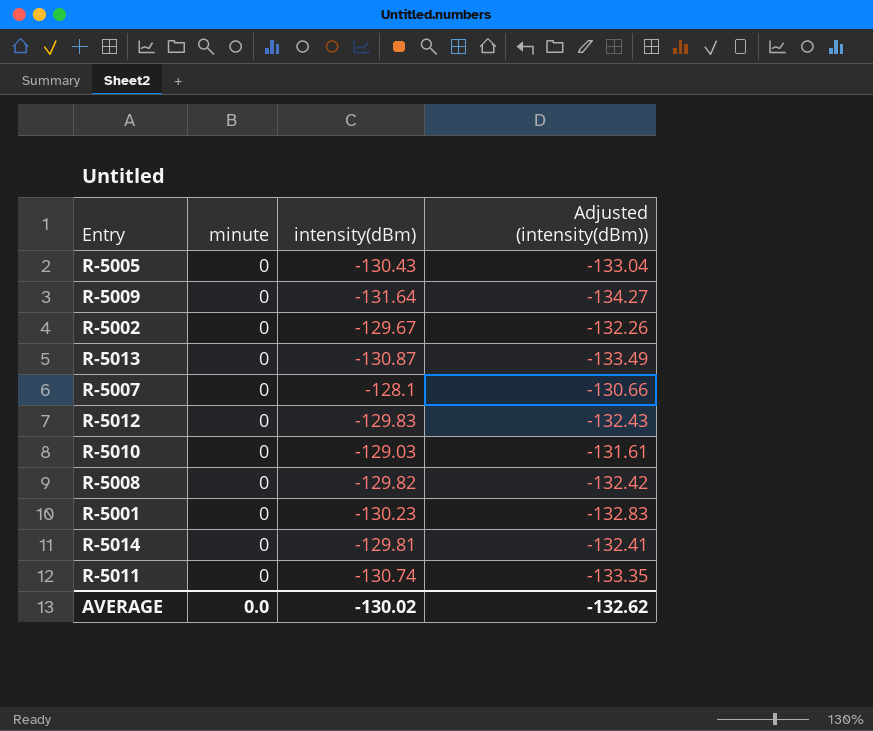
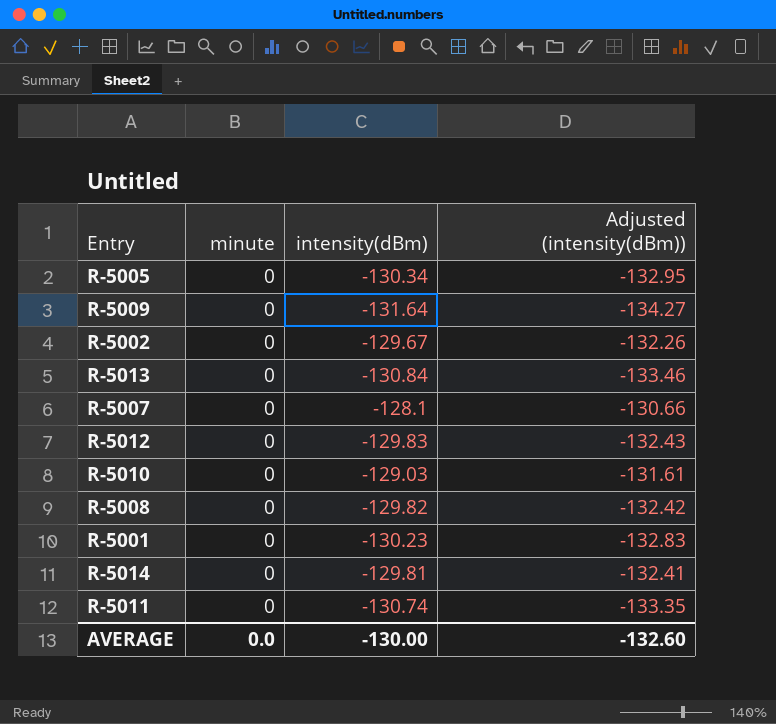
R-5005 | intensity(dBm): -130.43 -> -130.34
R-5005 | Adjusted (intensity(dBm)): -133.04 -> -132.95
R-5013 | intensity(dBm): -130.87 -> -130.84
R-5013 | Adjusted (intensity(dBm)): -133.49 -> -133.46
AVERAGE | intensity(dBm): -130.02 -> -130.00
AVERAGE | Adjusted (intensity(dBm)): -132.62 -> -132.60

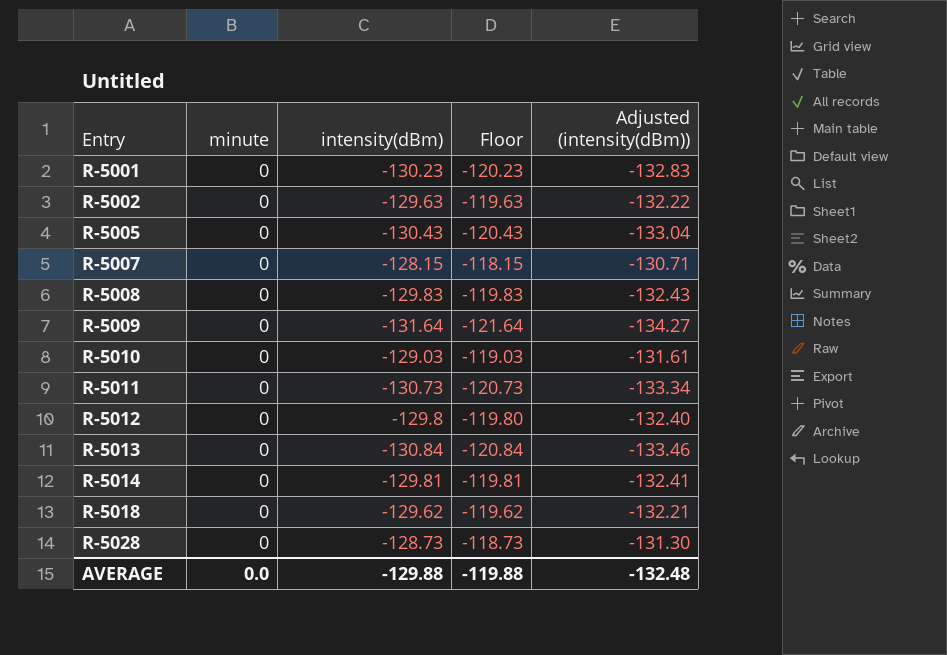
row order: none -> Entry ascending
column Floor | formula: none -> [intensity(dBm)] + 10
R-5002 | intensity(dBm): -129.67 -> -129.63
R-5002 | Adjusted (intensity(dBm)): -132.26 -> -132.22
R-5005 | intensity(dBm): -130.34 -> -130.43
R-5005 | Adjusted (intensity(dBm)): -132.95 -> -133.04
R-5007 | intensity(dBm): -128.1 -> -128.15
R-5007 | Adjusted (intensity(dBm)): -130.66 -> -130.71
R-5008 | intensity(dBm): -129.82 -> -129.83
R-5008 | Adjusted (intensity(dBm)): -132.42 -> -132.43
R-5011 | intensity(dBm): -130.74 -> -130.73
R-5011 | Adjusted (intensity(dBm)): -133.35 -> -133.34
R-5012 | intensity(dBm): -129.83 -> -129.8
R-5012 | Adjusted (intensity(dBm)): -132.43 -> -132.40
row R-5018: none -> 0 | -129.62 | -119.62 | -132.21
row R-5028: none -> 0 | -128.73 | -118.73 | -131.30
AVERAGE | intensity(dBm): -130.00 -> -129.88
AVERAGE | Adjusted (intensity(dBm)): -132.60 -> -132.48

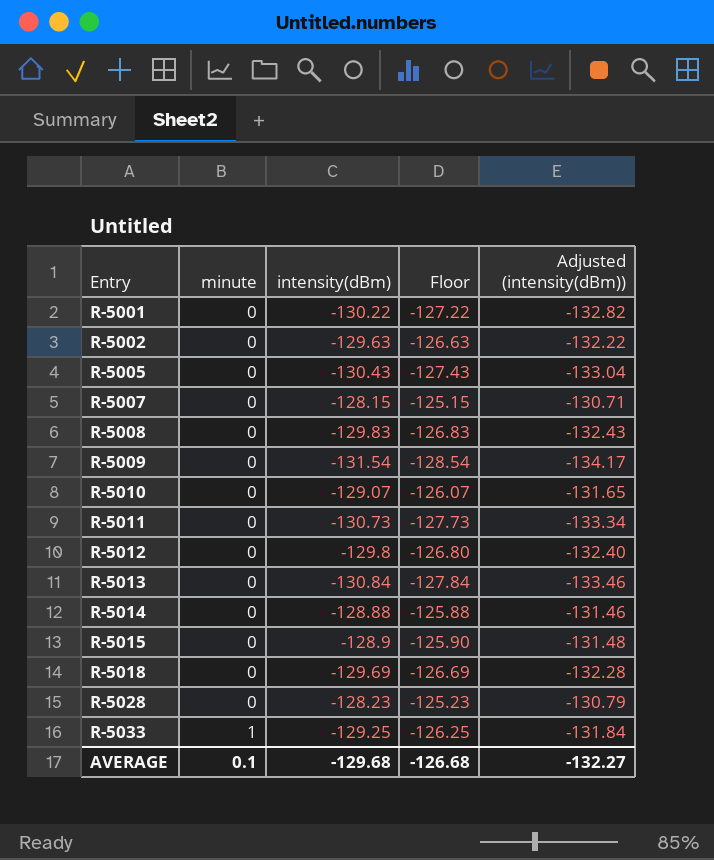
column Floor | formula: [intensity(dBm)] + 10 -> [intensity(dBm)] + 3
R-5001 | intensity(dBm): -130.23 -> -130.22
R-5001 | Adjusted (intensity(dBm)): -132.83 -> -132.82
R-5009 | intensity(dBm): -131.64 -> -131.54
R-5009 | Adjusted (intensity(dBm)): -134.27 -> -134.17
R-5010 | intensity(dBm): -129.03 -> -129.07
R-5010 | Adjusted (intensity(dBm)): -131.61 -> -131.65
R-5014 | intensity(dBm): -129.81 -> -128.88
R-5014 | Adjusted (intensity(dBm)): -132.41 -> -131.46
row R-5015: none -> 0 | -128.9 | -125.90 | -131.48
R-5018 | intensity(dBm): -129.62 -> -129.69
R-5018 | Adjusted (intensity(dBm)): -132.21 -> -132.28
R-5028 | intensity(dBm): -128.73 -> -128.23
R-5028 | Adjusted (intensity(dBm)): -131.30 -> -130.79
row R-5033: none -> 1 | -129.25 | -126.25 | -131.84
AVERAGE | minute: 0.0 -> 0.1
AVERAGE | intensity(dBm): -129.88 -> -129.68
AVERAGE | Floor: -119.88 -> -126.68
AVERAGE | Adjusted (intensity(dBm)): -132.48 -> -132.27

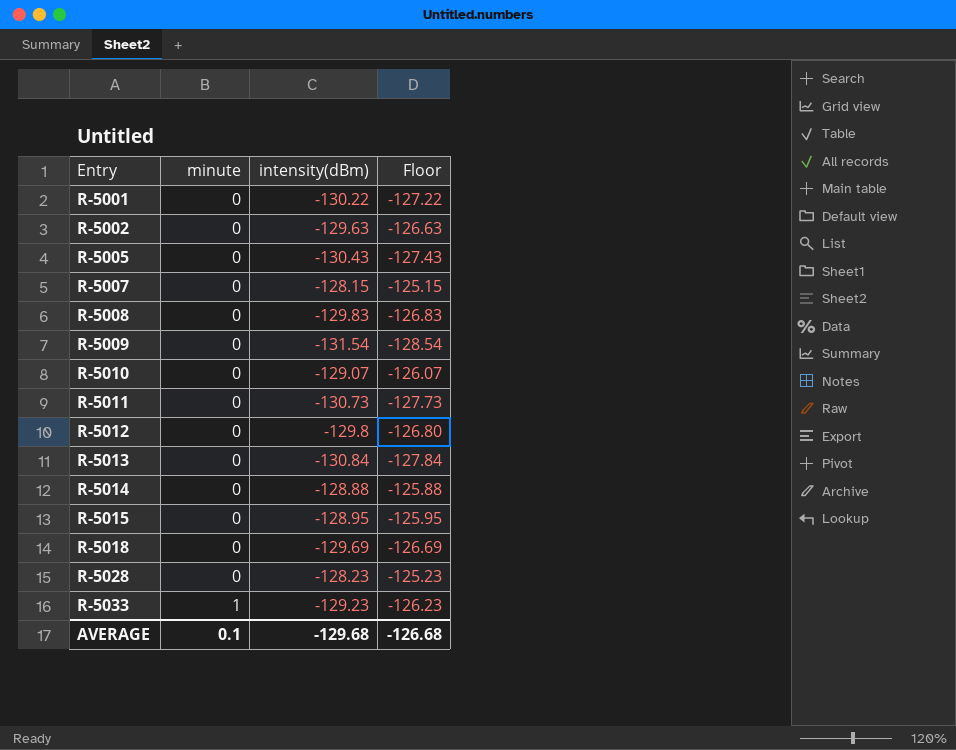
column Adjusted (intensity(dBm)) | formula: [intensity(dBm)] * 1.02 -> none
R-5015 | intensity(dBm): -128.9 -> -128.95
R-5015 | Floor: -125.90 -> -125.95
R-5033 | intensity(dBm): -129.25 -> -129.23
R-5033 | Floor: -126.25 -> -126.23

